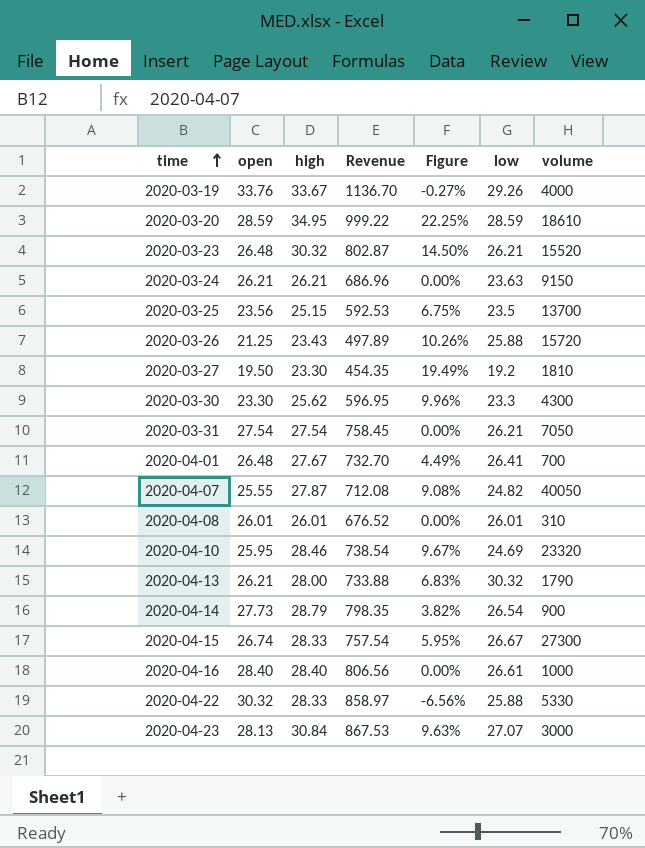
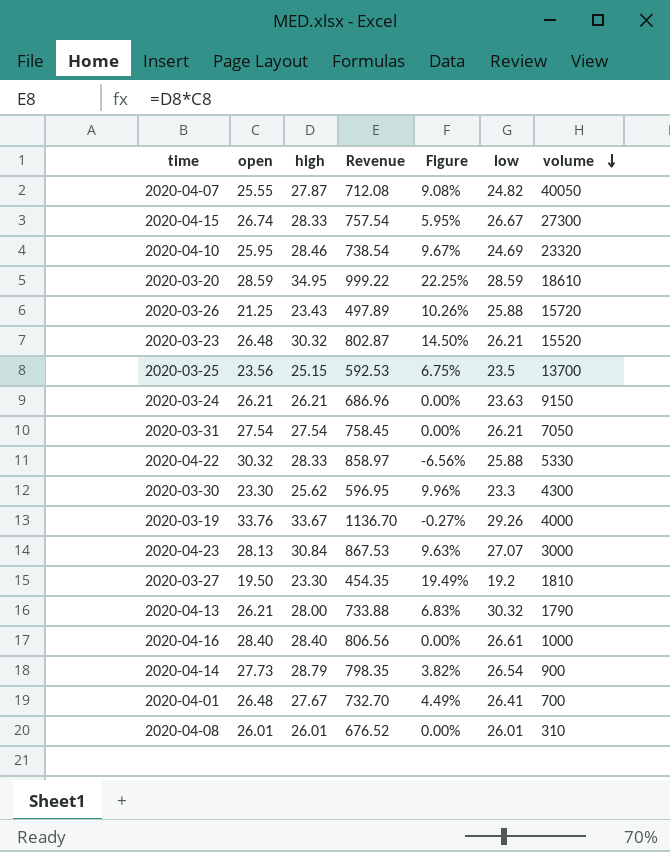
row order: time ascending -> volume descending

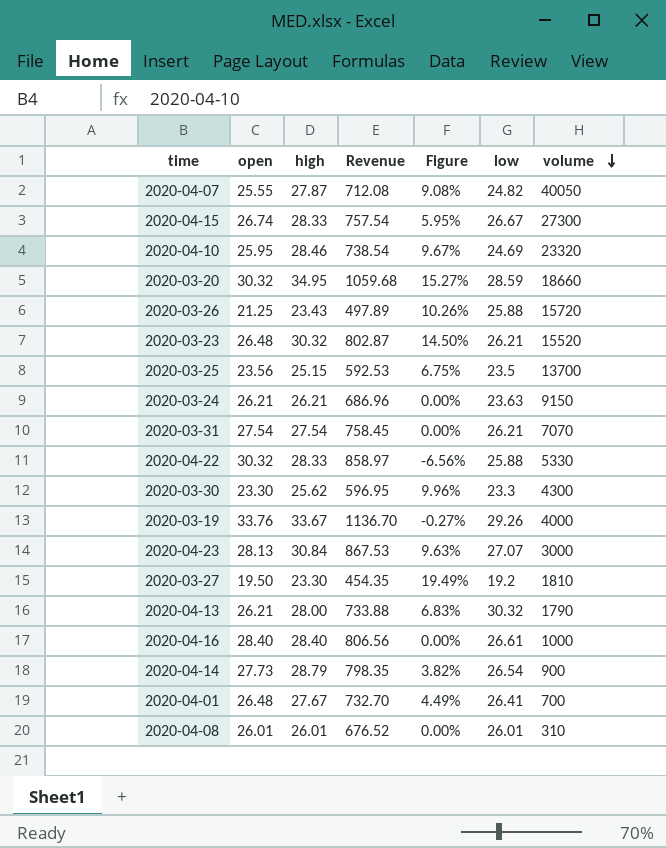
2020-03-20 | open: 28.59 -> 30.32
2020-03-20 | Revenue: 999.22 -> 1059.68
2020-03-20 | Figure: 22.25% -> 15.27%
2020-03-20 | volume: 18610 -> 18660
2020-03-31 | volume: 7050 -> 7070

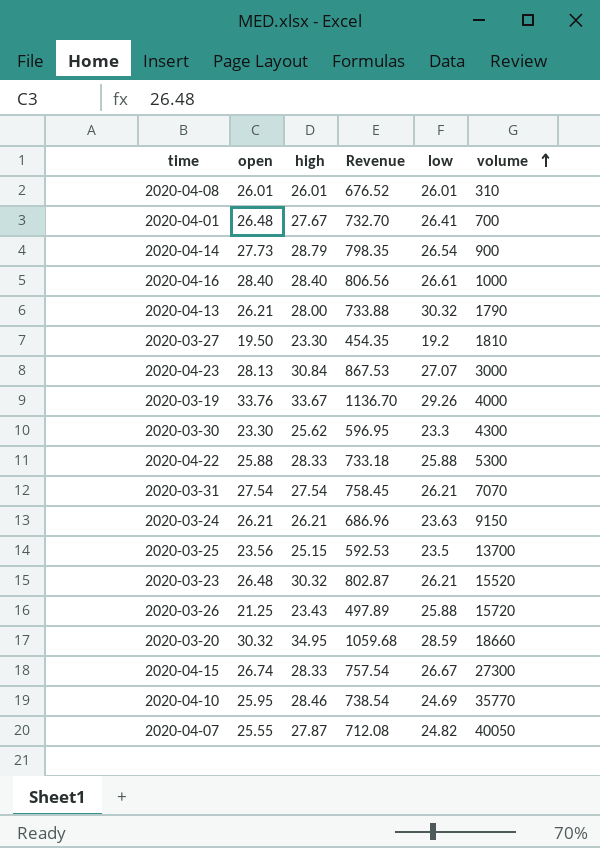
row order: volume descending -> volume ascending
column Figure | formula: ([high] - [open]) / [open] -> none
2020-04-22 | open: 30.32 -> 25.88
2020-04-22 | Revenue: 858.97 -> 733.18
2020-04-22 | volume: 5330 -> 5300
2020-04-10 | volume: 23320 -> 35770

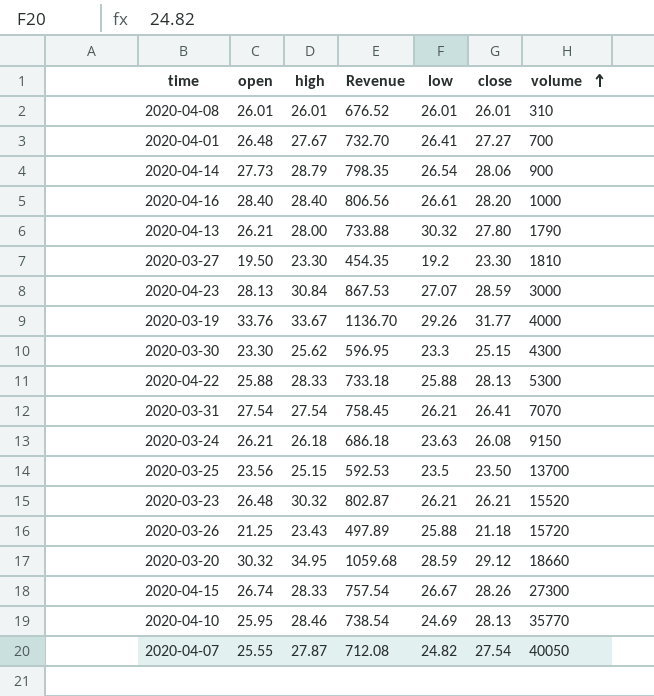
column close | position: none -> 6
2020-03-24 | high: 26.21 -> 26.18
2020-03-24 | Revenue: 686.96 -> 686.18

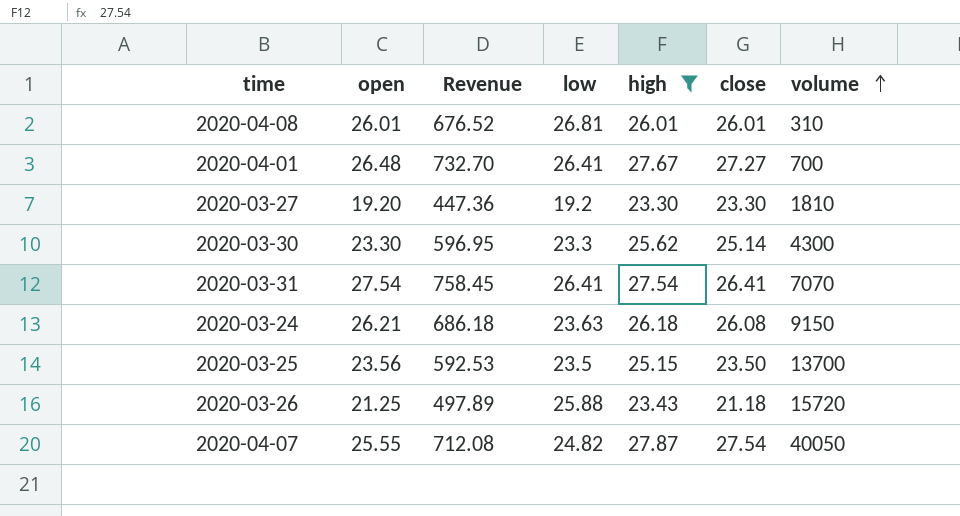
filter: none -> high <= 27.87
column high | position: 3 -> 5
2020-04-08 | low: 26.01 -> 26.81
2020-03-27 | open: 19.50 -> 19.20
2020-03-27 | Revenue: 454.35 -> 447.36
2020-03-30 | close: 25.15 -> 25.14
2020-03-31 | low: 26.21 -> 26.41

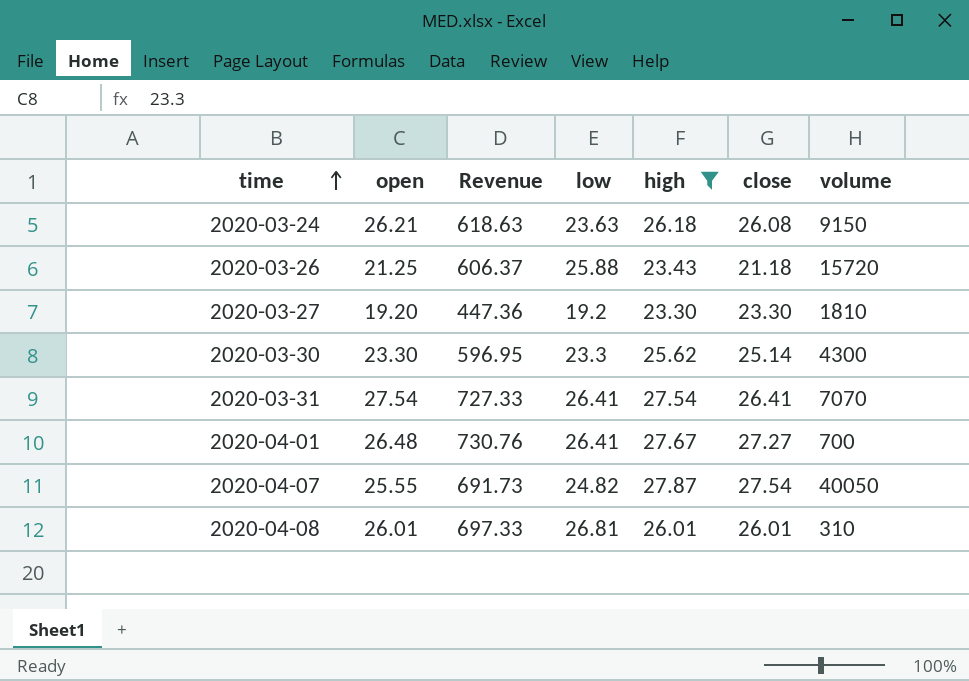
row order: volume ascending -> time ascending
column Revenue | formula: [open] * [high] -> [low] * [high]
row 2020-03-25: 23.56 | 592.53 | 23.5 | 25.15 | 23.50 | 13700 -> none

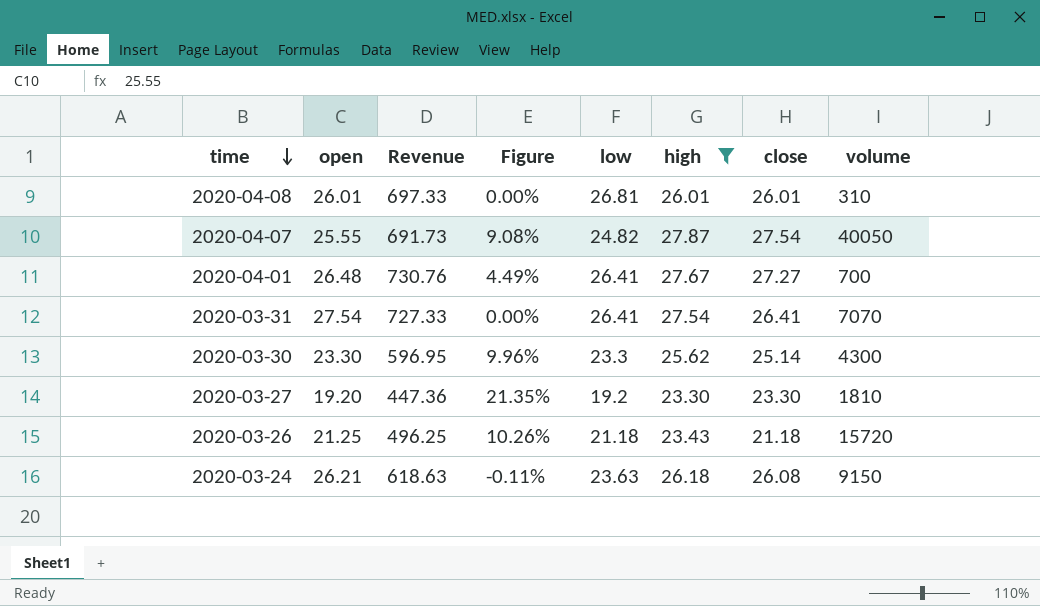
row order: time ascending -> time descending
column Figure | formula: none -> ([high] - [open]) / [open]
2020-03-26 | Revenue: 606.37 -> 496.25
2020-03-26 | low: 25.88 -> 21.18

